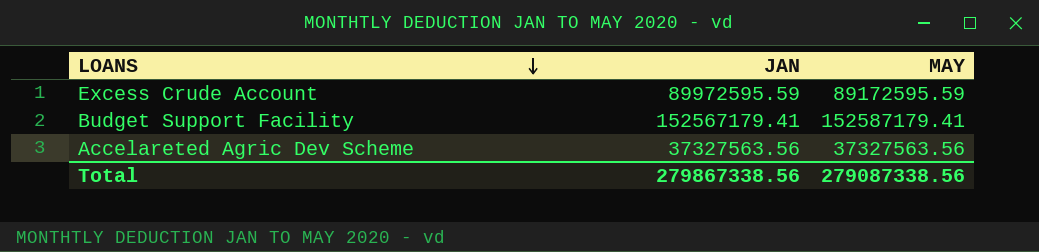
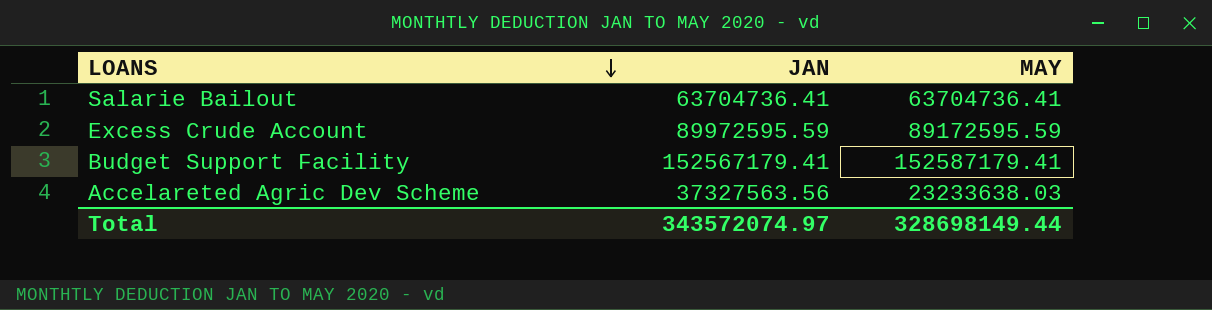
row Salarie Bailout: none -> 63704736.41 | 63704736.41
Accelareted Agric Dev Scheme | MAY: 37327563.56 -> 23233638.03
Total | JAN: 279867338.56 -> 343572074.97
Total | MAY: 279087338.56 -> 328698149.44

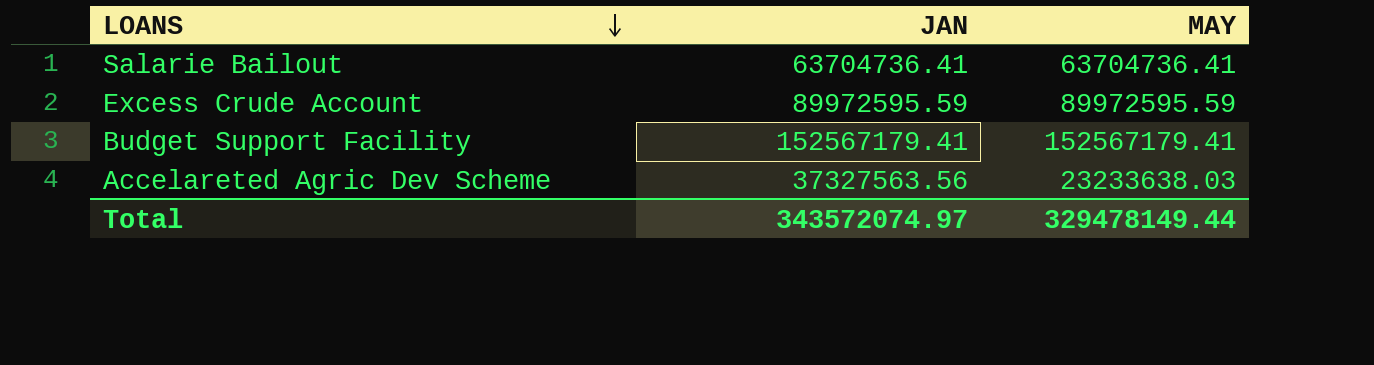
Excess Crude Account | MAY: 89172595.59 -> 89972595.59
Budget Support Facility | MAY: 152587179.41 -> 152567179.41
Total | MAY: 328698149.44 -> 329478149.44

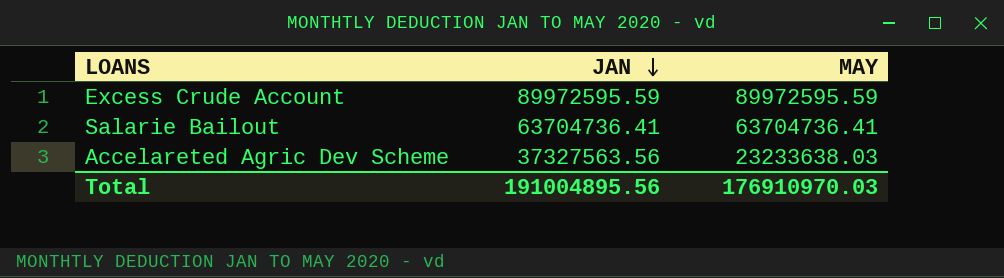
row order: LOANS descending -> JAN descending
row Budget Support Facility: 152567179.41 | 152567179.41 -> none
Total | JAN: 343572074.97 -> 191004895.56
Total | MAY: 329478149.44 -> 176910970.03

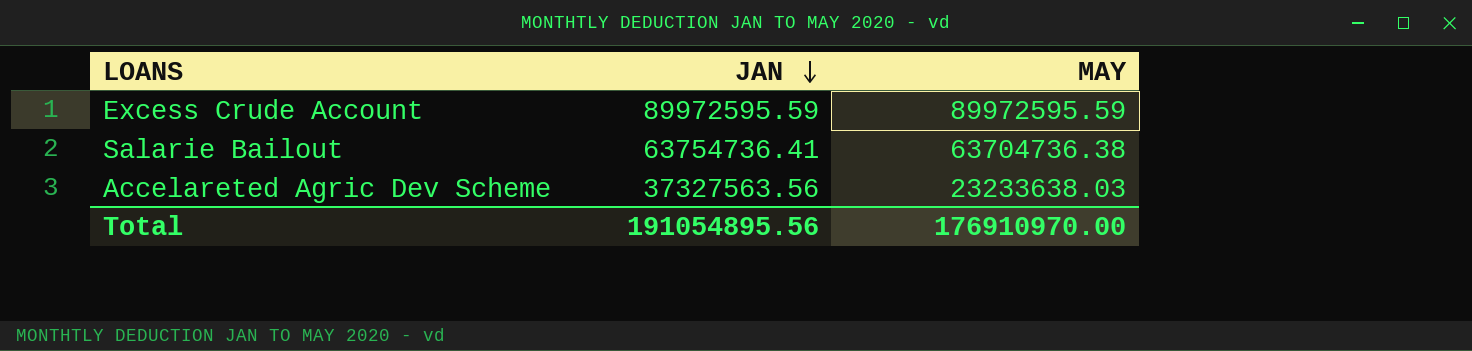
Salarie Bailout | JAN: 63704736.41 -> 63754736.41
Salarie Bailout | MAY: 63704736.41 -> 63704736.38
Total | JAN: 191004895.56 -> 191054895.56
Total | MAY: 176910970.03 -> 176910970.00

